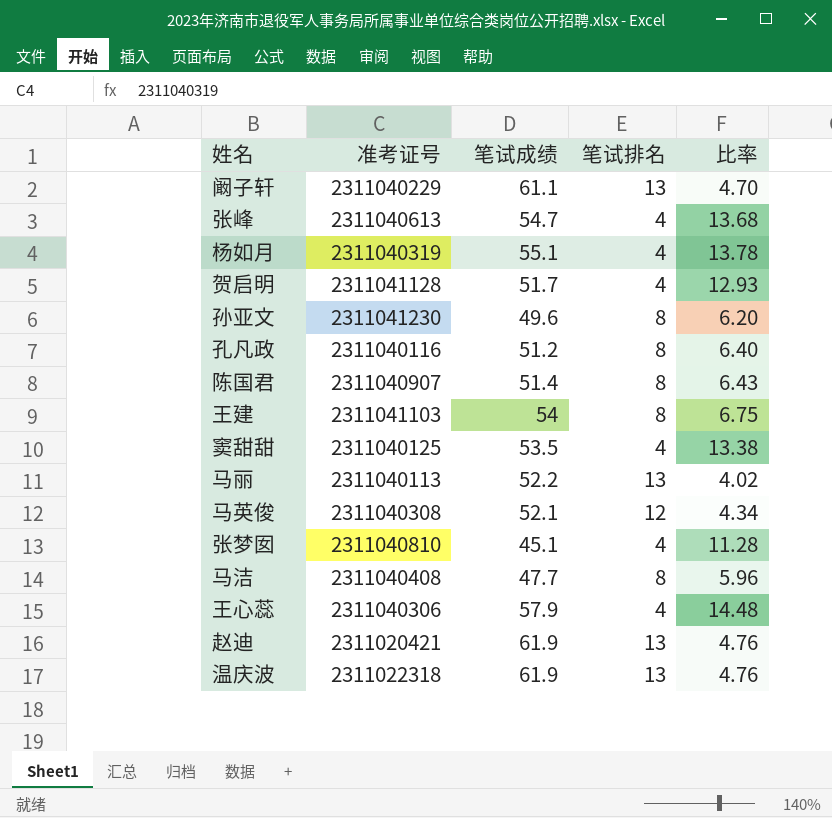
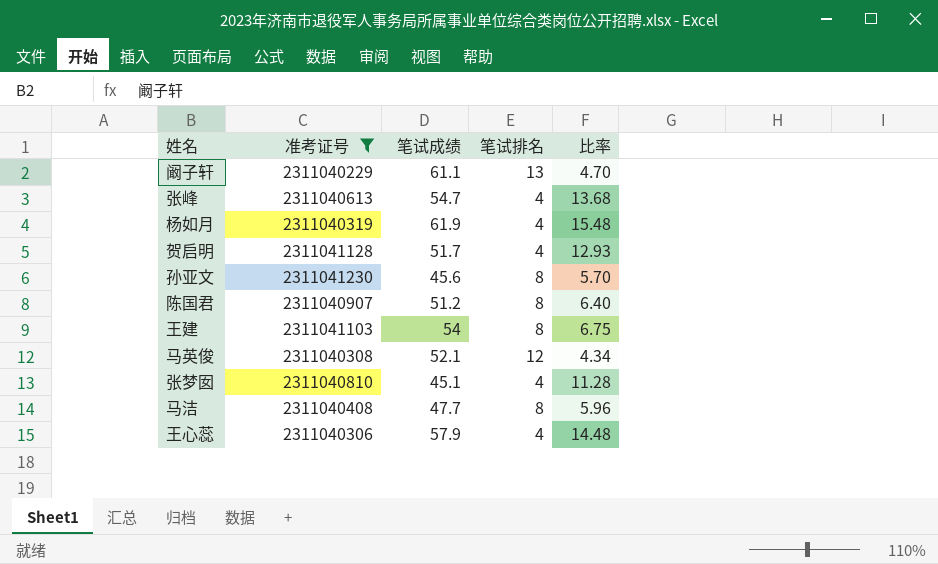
filter: none -> 准考证号 >= 2311040229
杨如月 | 笔试成绩: 55.1 -> 61.9
杨如月 | 比率: 13.78 -> 15.48
孙亚文 | 笔试成绩: 49.6 -> 45.6
孙亚文 | 比率: 6.20 -> 5.70
陈国君 | 笔试成绩: 51.4 -> 51.2
陈国君 | 比率: 6.43 -> 6.40

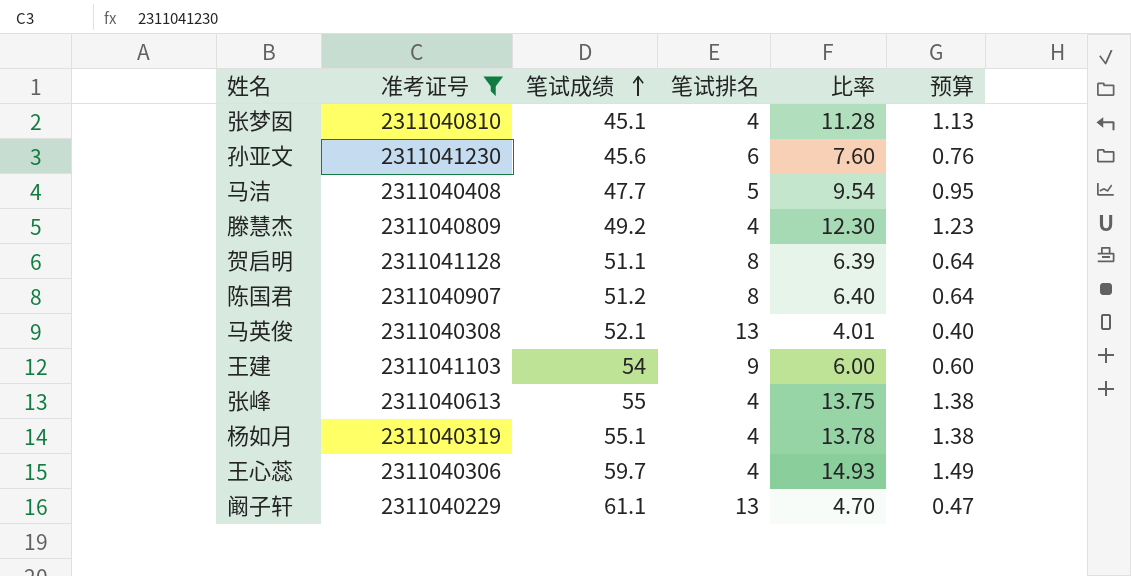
row order: none -> 笔试成绩 ascending
column 预算 | formula: none -> [比率] * 0.1
孙亚文 | 笔试排名: 8 -> 6
孙亚文 | 比率: 5.70 -> 7.60
马洁 | 笔试排名: 8 -> 5
马洁 | 比率: 5.96 -> 9.54
row 滕慧杰: none -> 2311040809 | 49.2 | 4 | 12.30 | 1.23
贺启明 | 笔试成绩: 51.7 -> 51.1
贺启明 | 笔试排名: 4 -> 8
贺启明 | 比率: 12.93 -> 6.39
马英俊 | 笔试排名: 12 -> 13
马英俊 | 比率: 4.34 -> 4.01
王建 | 笔试排名: 8 -> 9
王建 | 比率: 6.75 -> 6.00
张峰 | 笔试成绩: 54.7 -> 55
张峰 | 比率: 13.68 -> 13.75
杨如月 | 笔试成绩: 61.9 -> 55.1
杨如月 | 比率: 15.48 -> 13.78
王心蕊 | 笔试成绩: 57.9 -> 59.7
王心蕊 | 比率: 14.48 -> 14.93

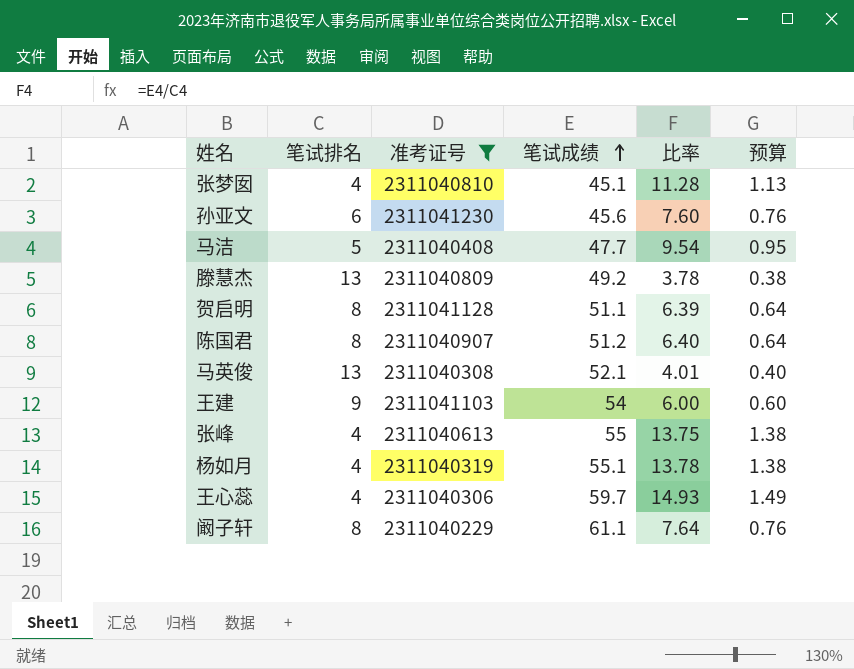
column 笔试排名 | position: 4 -> 2
滕慧杰 | 笔试排名: 4 -> 13
滕慧杰 | 比率: 12.30 -> 3.78
滕慧杰 | 预算: 1.23 -> 0.38
阚子轩 | 笔试排名: 13 -> 8
阚子轩 | 比率: 4.70 -> 7.64
阚子轩 | 预算: 0.47 -> 0.76

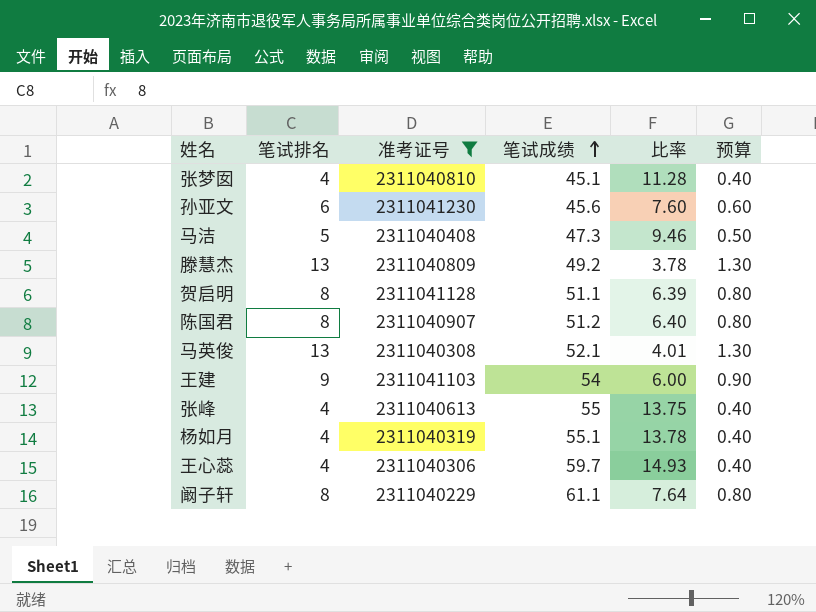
column 预算 | formula: [比率] * 0.1 -> [笔试排名] * 0.1
马洁 | 笔试成绩: 47.7 -> 47.3
马洁 | 比率: 9.54 -> 9.46

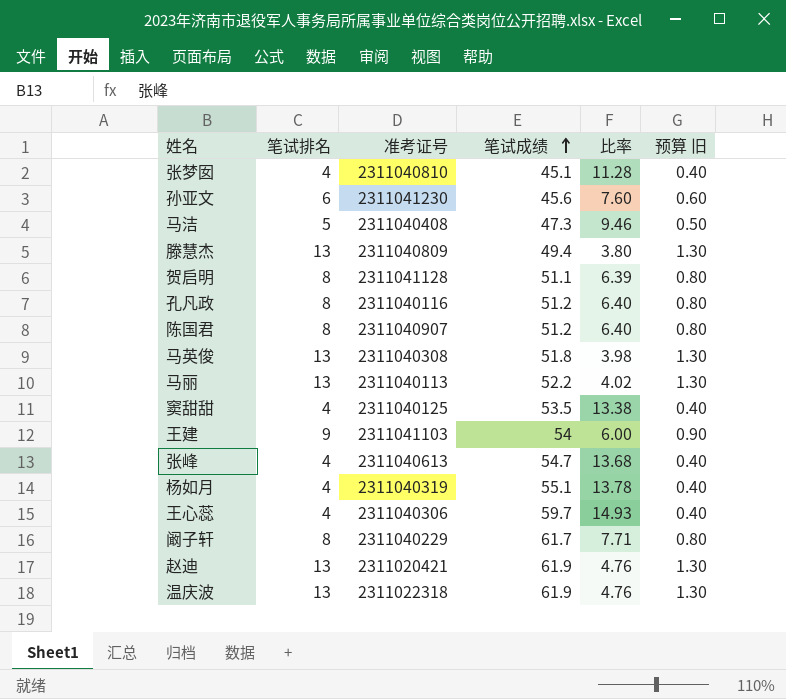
filter: 准考证号 >= 2311040229 -> none
column name: 预算 -> 预算 旧
滕慧杰 | 笔试成绩: 49.2 -> 49.4
滕慧杰 | 比率: 3.78 -> 3.80
马英俊 | 笔试成绩: 52.1 -> 51.8
马英俊 | 比率: 4.01 -> 3.98
张峰 | 笔试成绩: 55 -> 54.7
张峰 | 比率: 13.75 -> 13.68
阚子轩 | 笔试成绩: 61.1 -> 61.7
阚子轩 | 比率: 7.64 -> 7.71

